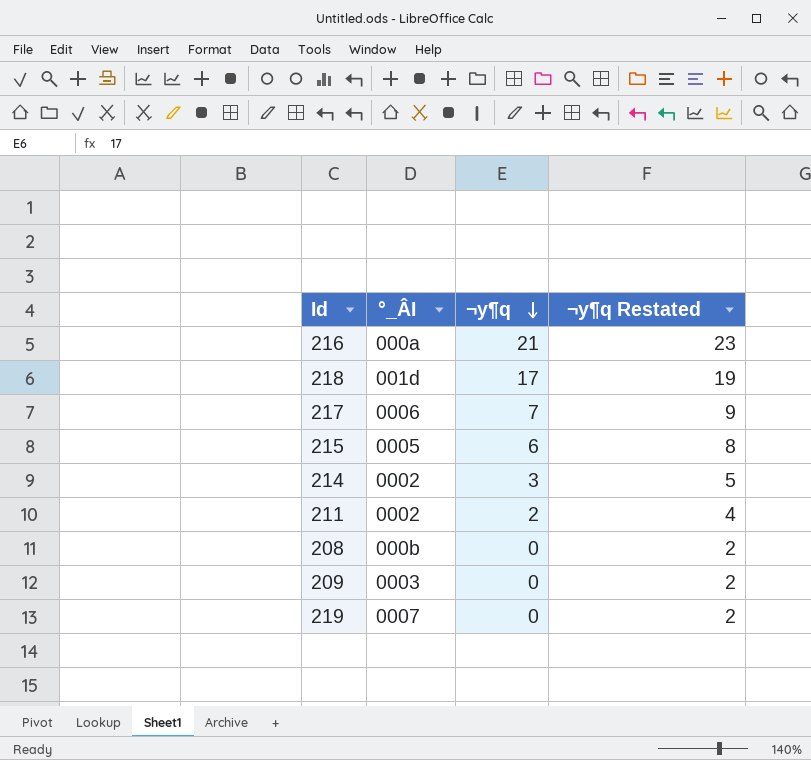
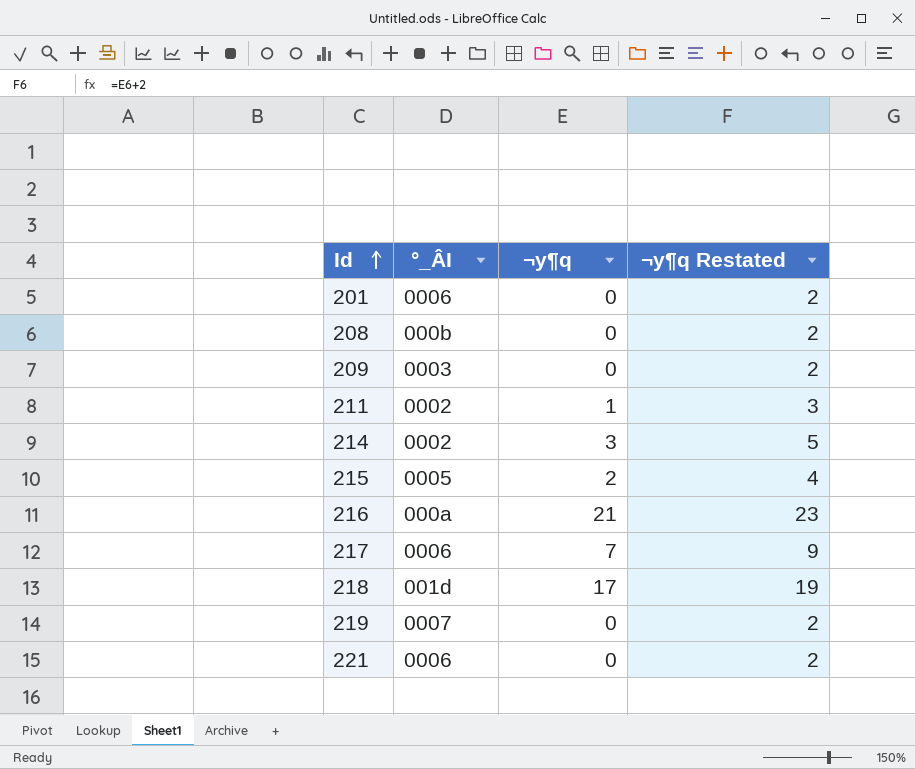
row order: ¬y¶q descending -> Id ascending
row 201: none -> 0006 | 0 | 2
211 | ¬y¶q: 2 -> 1
211 | ¬y¶q Restated: 4 -> 3
215 | ¬y¶q: 6 -> 2
215 | ¬y¶q Restated: 8 -> 4
row 221: none -> 0006 | 0 | 2

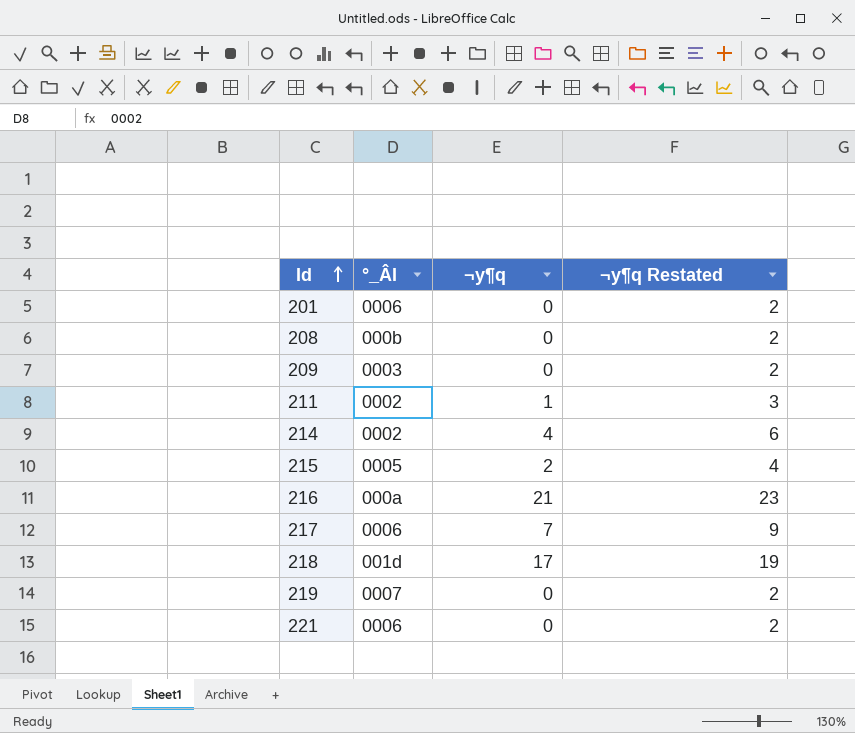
214 | ¬y¶q: 3 -> 4
214 | ¬y¶q Restated: 5 -> 6

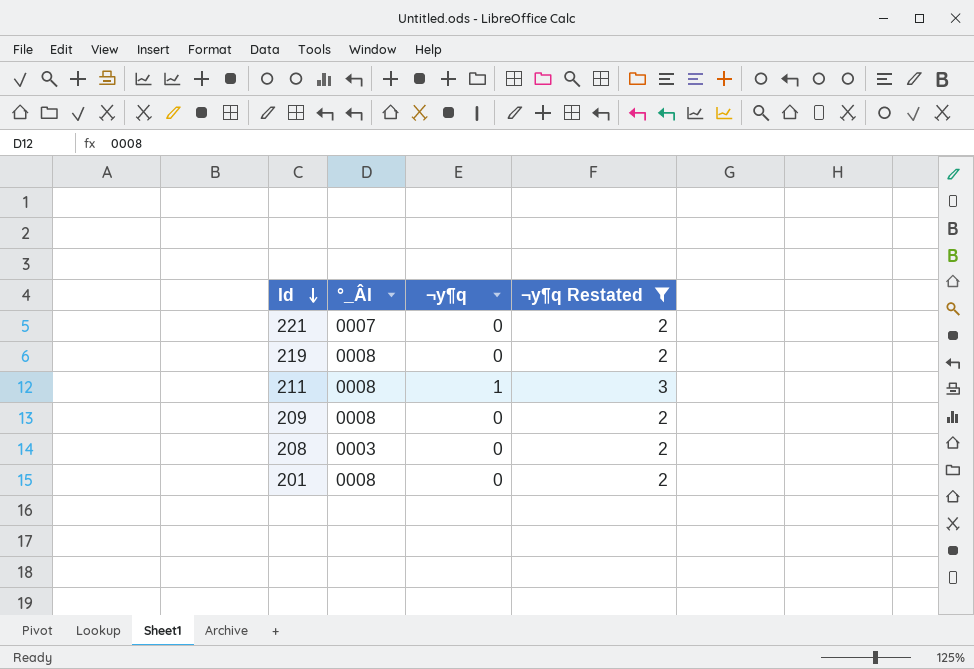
filter: none -> ¬y¶q Restated <= 3
row order: Id ascending -> Id descending
221 | °_ÂI: 0006 -> 0007
219 | °_ÂI: 0007 -> 0008
211 | °_ÂI: 0002 -> 0008
209 | °_ÂI: 0003 -> 0008
208 | °_ÂI: 000b -> 0003
201 | °_ÂI: 0006 -> 0008

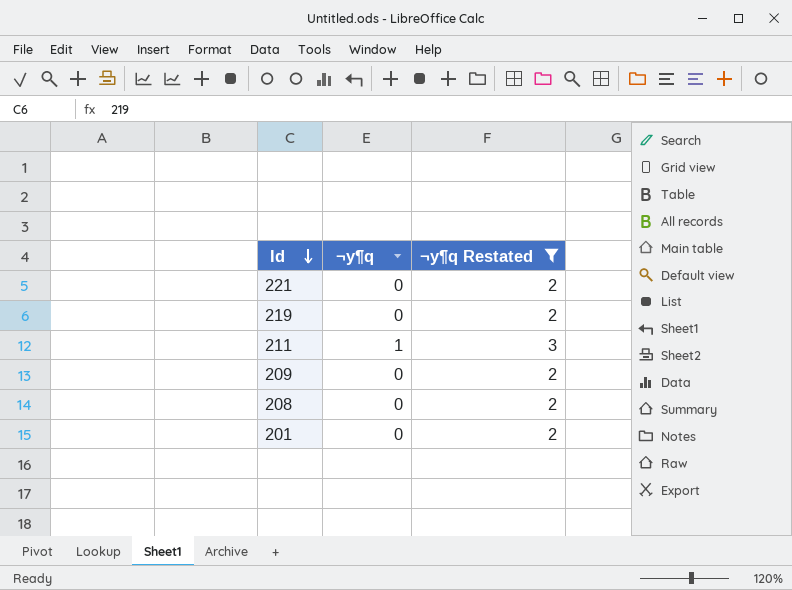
column °_ÂI | position: 2 -> none

